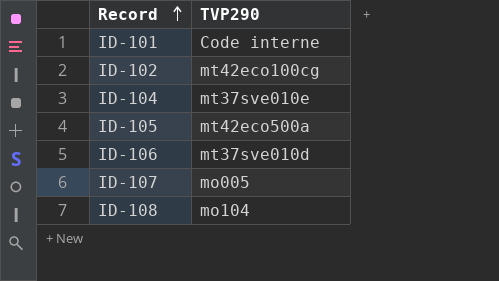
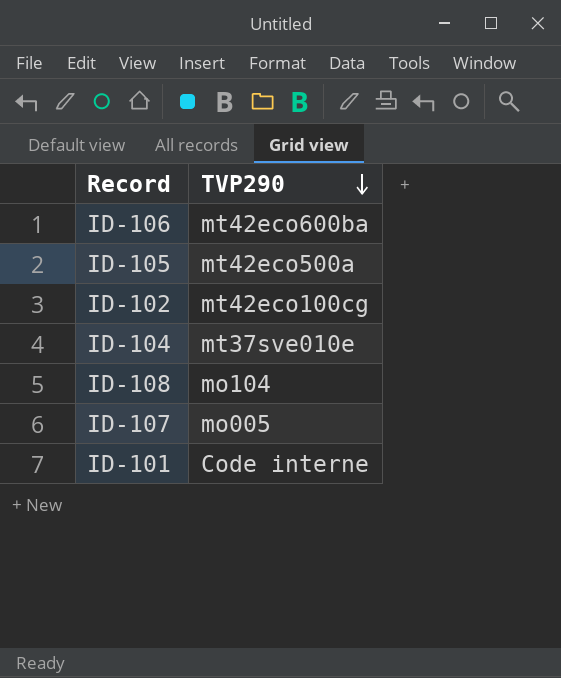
row order: Record ascending -> TVP290 descending
ID-106 | TVP290: mt37sve010d -> mt42eco600ba

